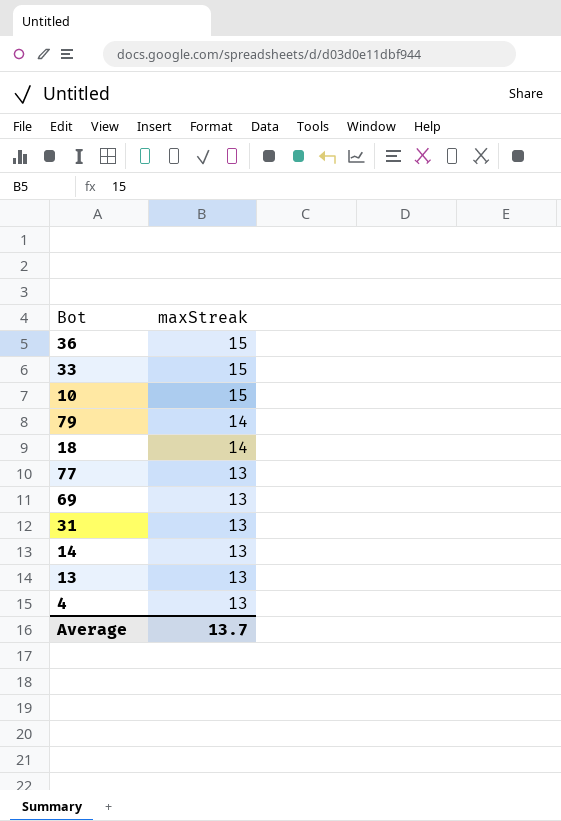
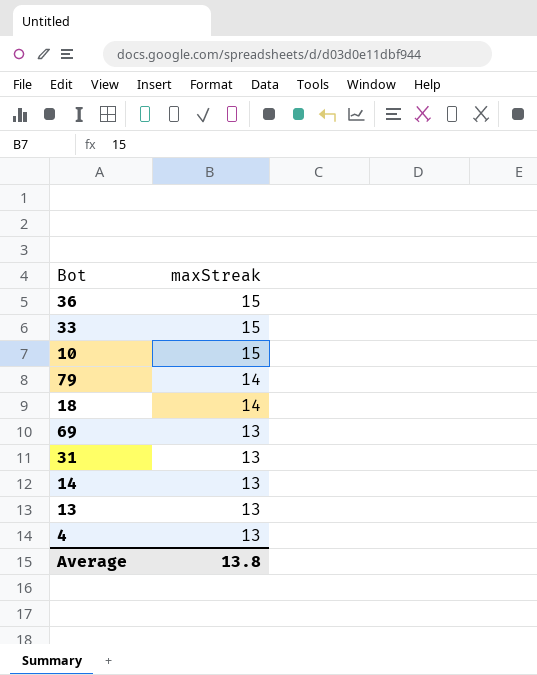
row 77: 13 -> none
Average | maxStreak: 13.7 -> 13.8

